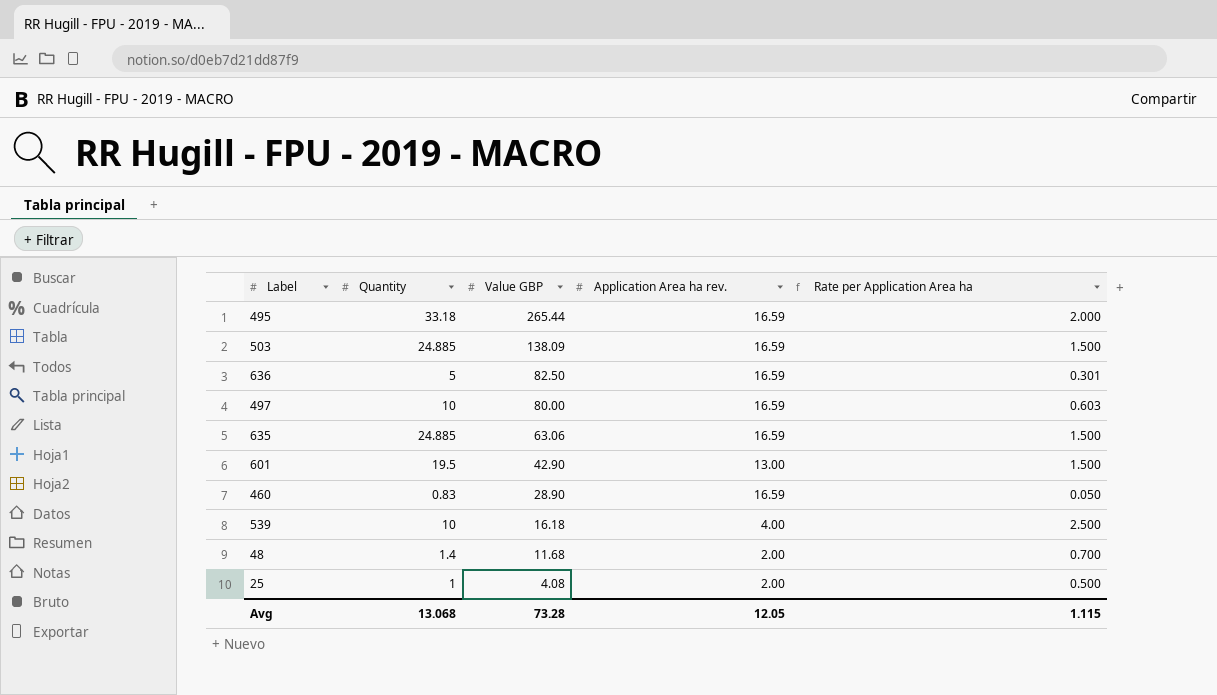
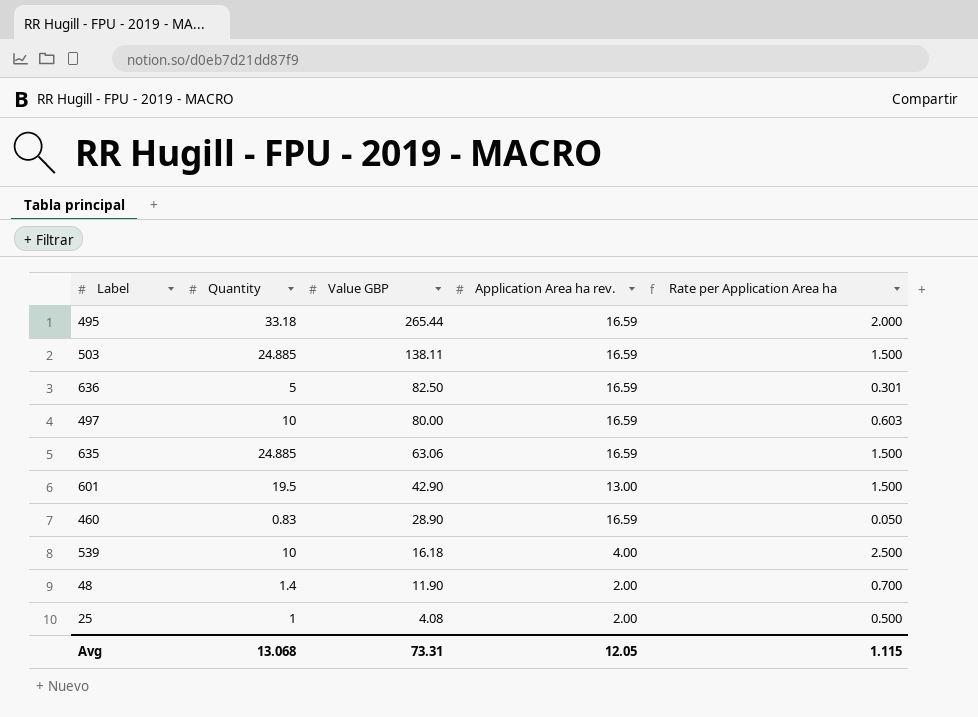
503 | Value GBP: 138.09 -> 138.11
48 | Value GBP: 11.68 -> 11.90
Avg | Value GBP: 73.28 -> 73.31

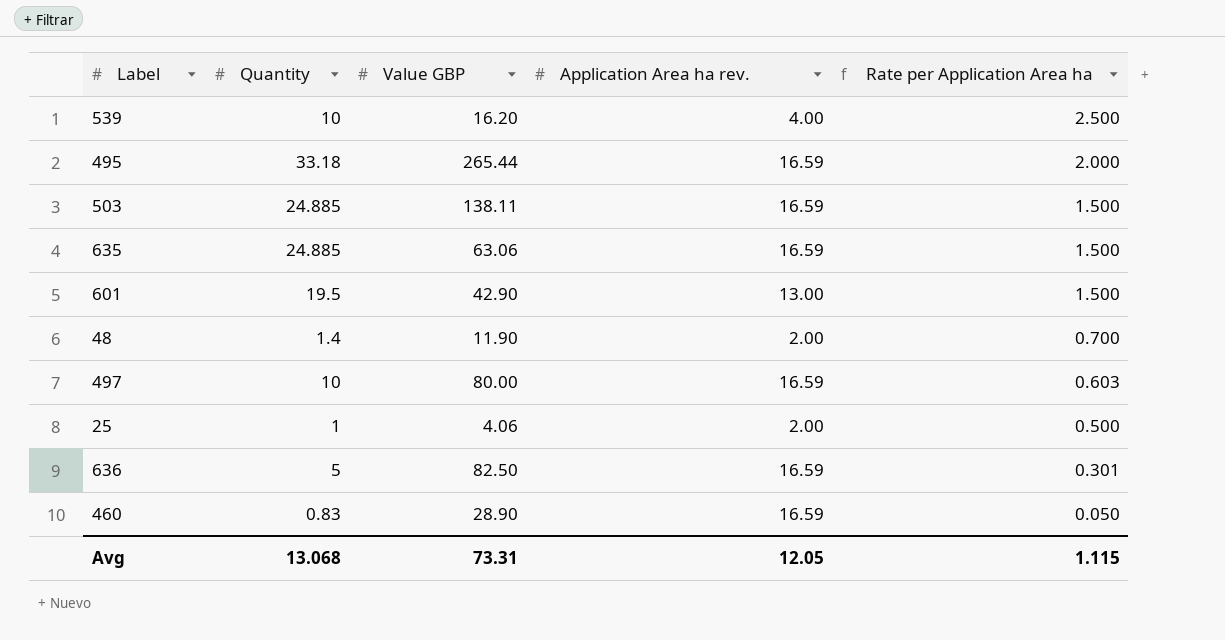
row order: Value GBP descending -> Rate per Application Area ha descending
539 | Value GBP: 16.18 -> 16.20
25 | Value GBP: 4.08 -> 4.06

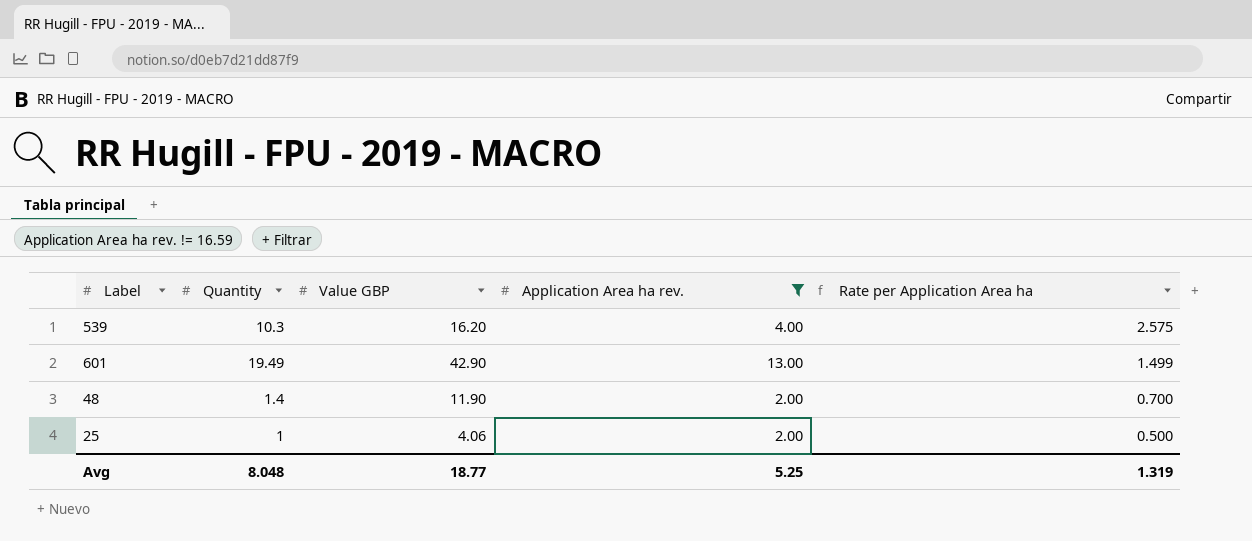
filter: none -> Application Area ha rev. != 16.59
539 | Quantity: 10 -> 10.3
539 | Rate per Application Area ha: 2.500 -> 2.575
601 | Quantity: 19.5 -> 19.49
601 | Rate per Application Area ha: 1.500 -> 1.499
Avg | Quantity: 13.068 -> 8.048
Avg | Value GBP: 73.31 -> 18.77
Avg | Application Area ha rev.: 12.05 -> 5.25
Avg | Rate per Application Area ha: 1.115 -> 1.319

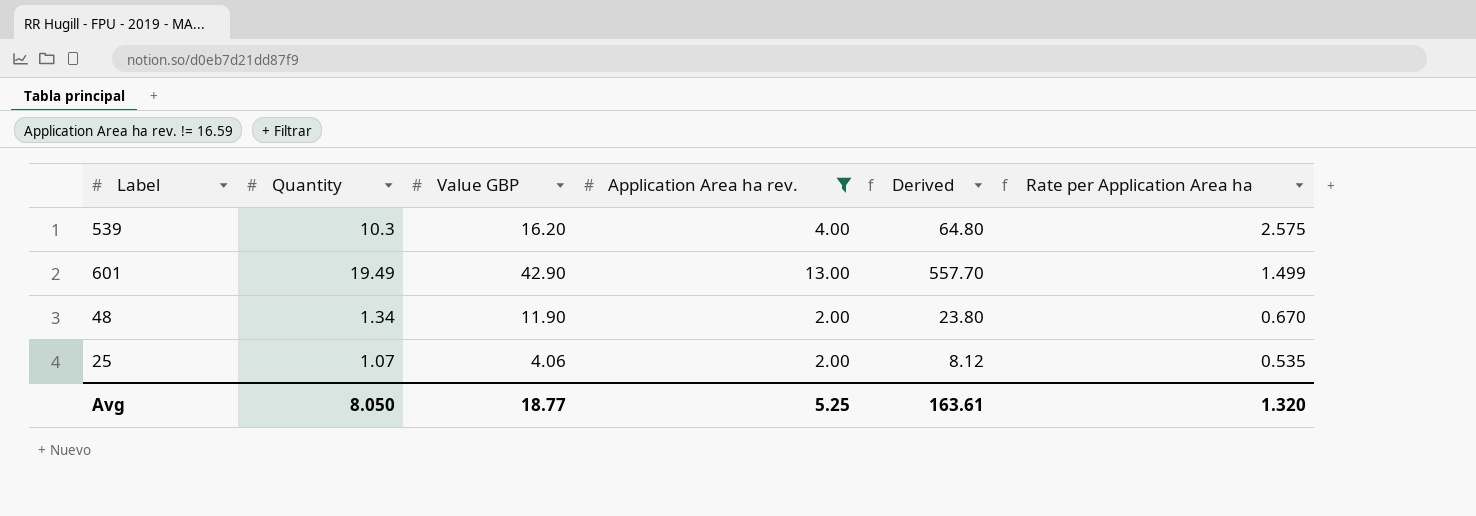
column Derived | formula: none -> [Value GBP] * [Application Area ha rev.]
48 | Quantity: 1.4 -> 1.34
48 | Rate per Application Area ha: 0.700 -> 0.670
25 | Quantity: 1 -> 1.07
25 | Rate per Application Area ha: 0.500 -> 0.535
Avg | Quantity: 8.048 -> 8.050
Avg | Rate per Application Area ha: 1.319 -> 1.320

